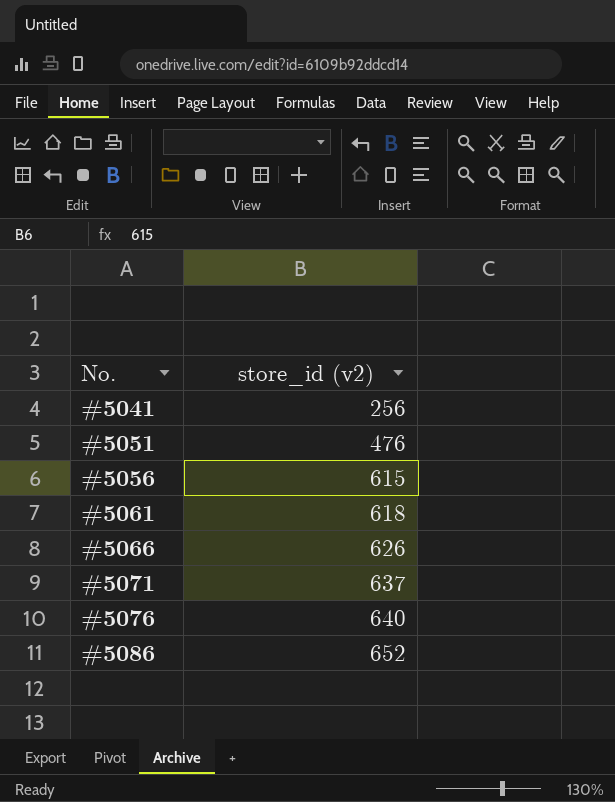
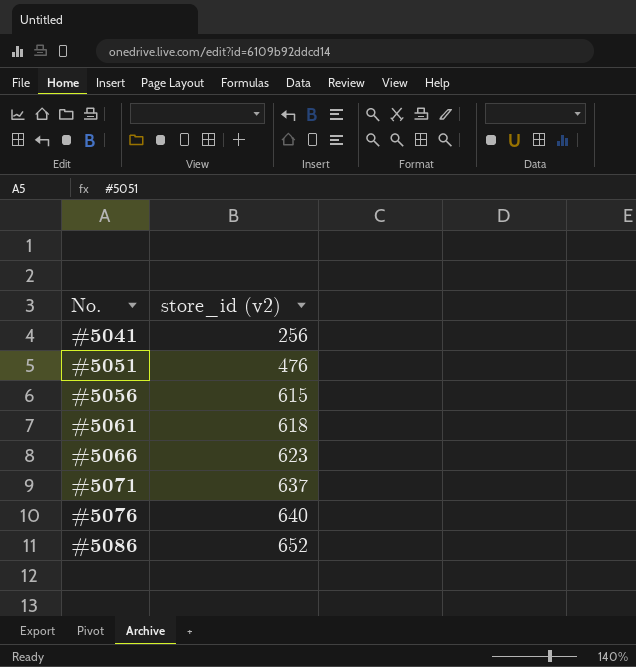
#5066 | store_id (v2): 626 -> 623

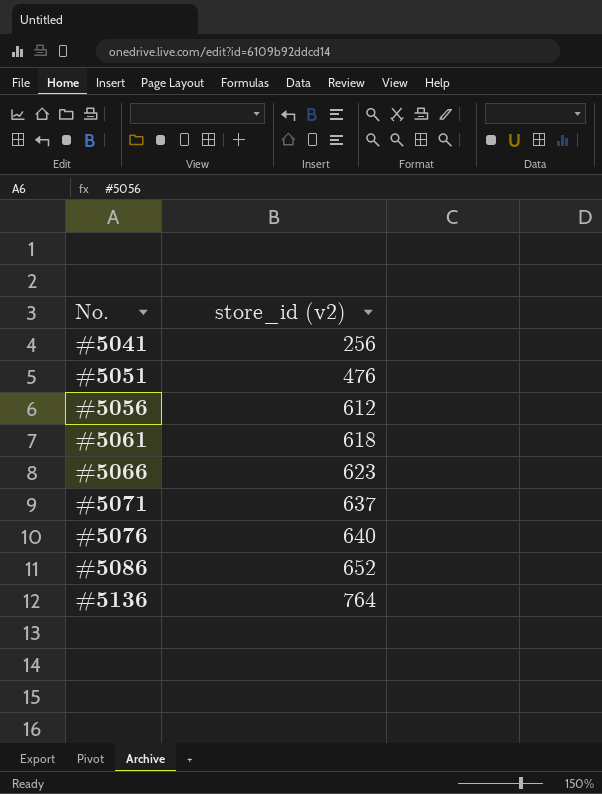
#5056 | store_id (v2): 615 -> 612
row #5136: none -> 764

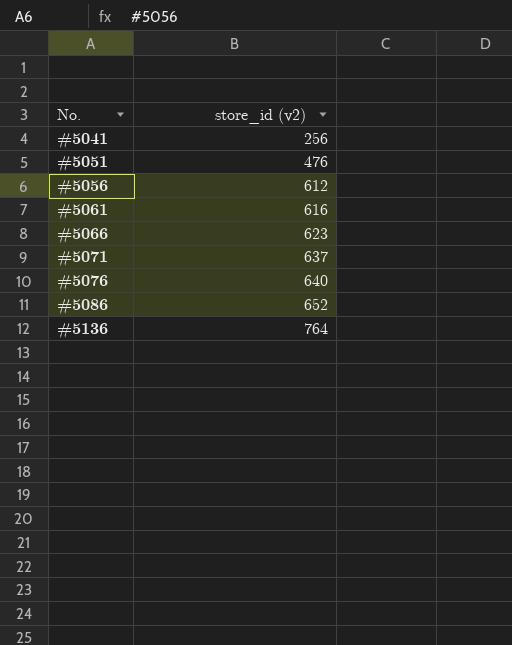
#5061 | store_id (v2): 618 -> 616

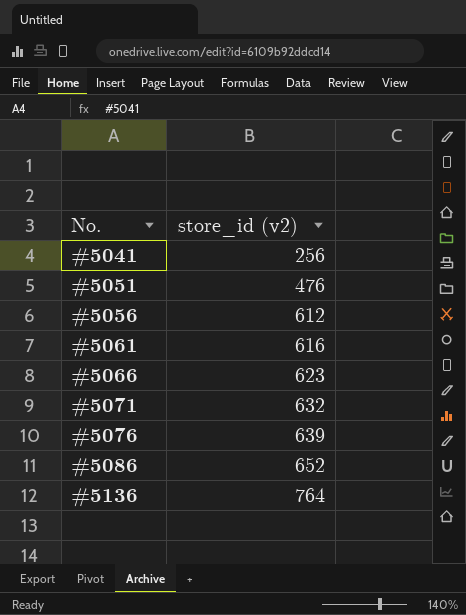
#5071 | store_id (v2): 637 -> 632
#5076 | store_id (v2): 640 -> 639

